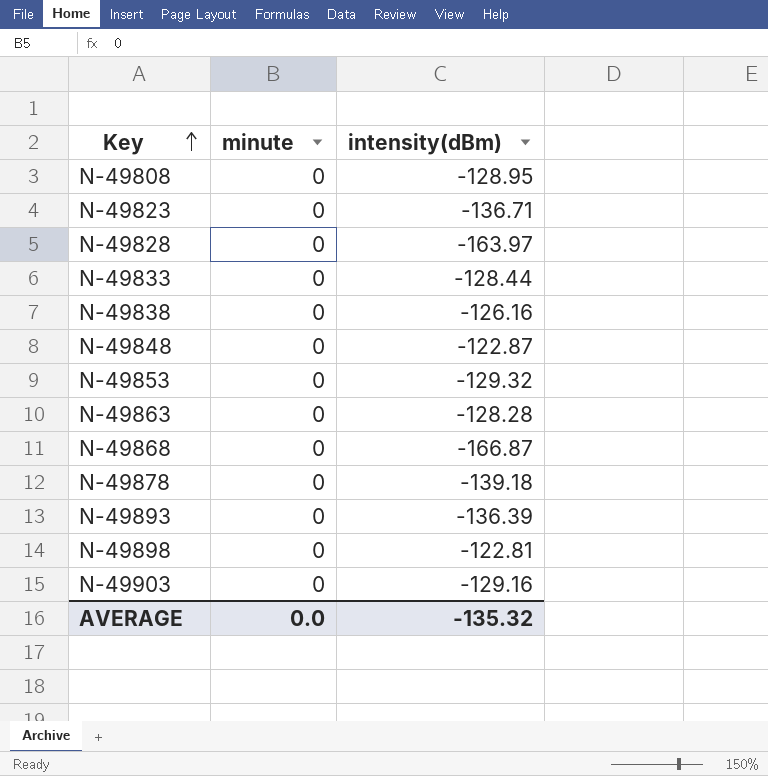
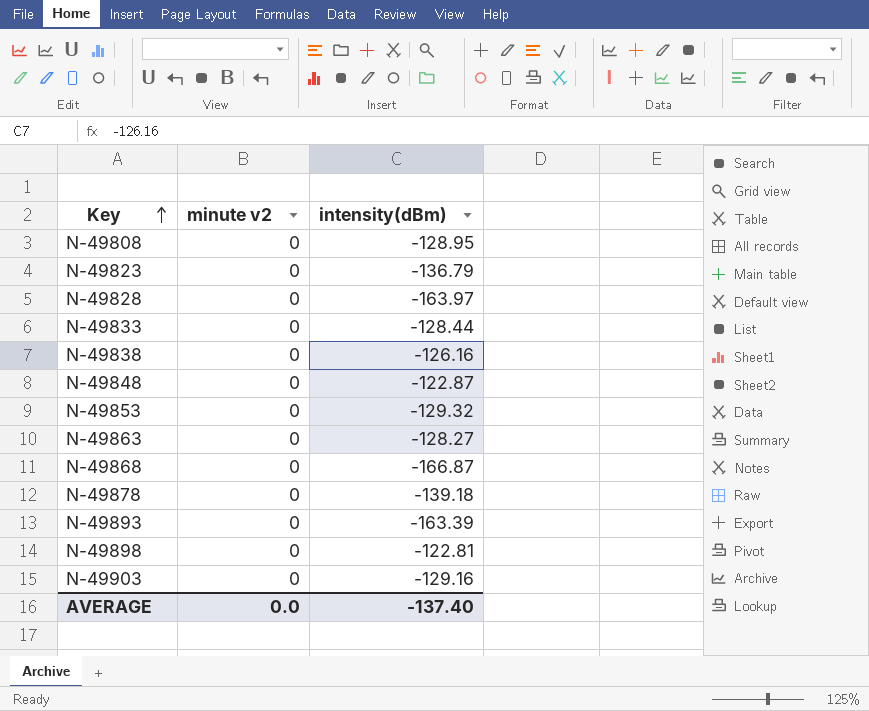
column name: minute -> minute v2
N-49823 | intensity(dBm): -136.71 -> -136.79
N-49863 | intensity(dBm): -128.28 -> -128.27
N-49893 | intensity(dBm): -136.39 -> -163.39
AVERAGE | intensity(dBm): -135.32 -> -137.40

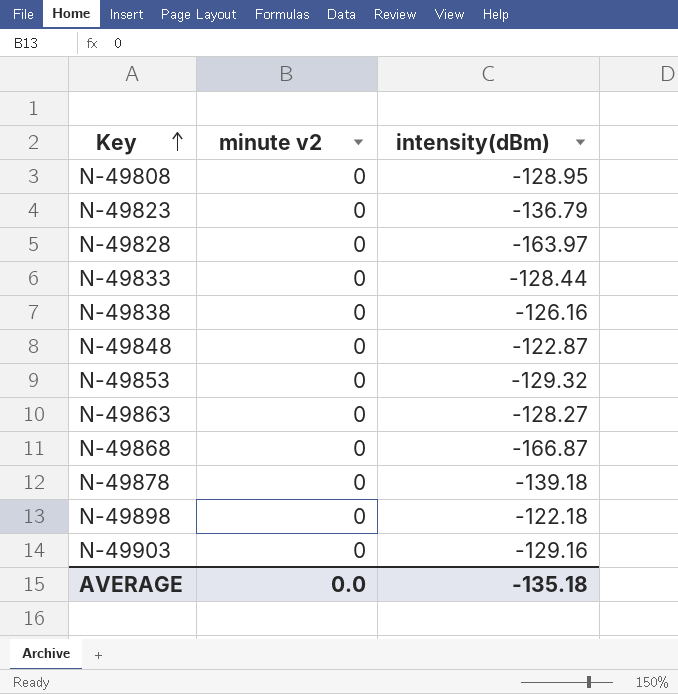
row N-49893: 0 | -163.39 -> none
N-49898 | intensity(dBm): -122.81 -> -122.18
AVERAGE | intensity(dBm): -137.40 -> -135.18

